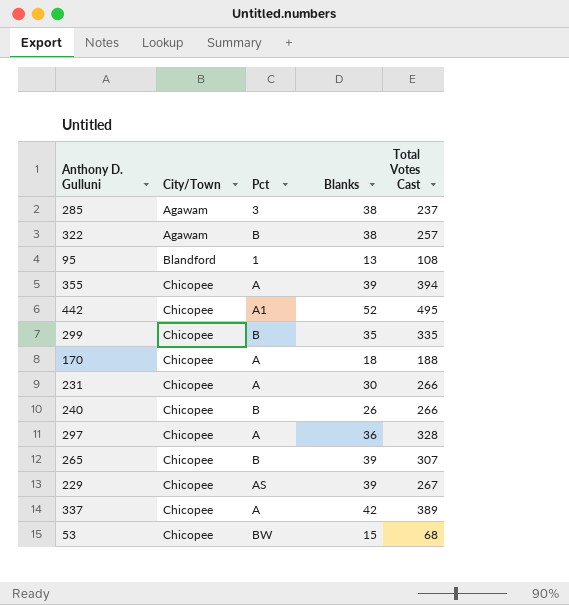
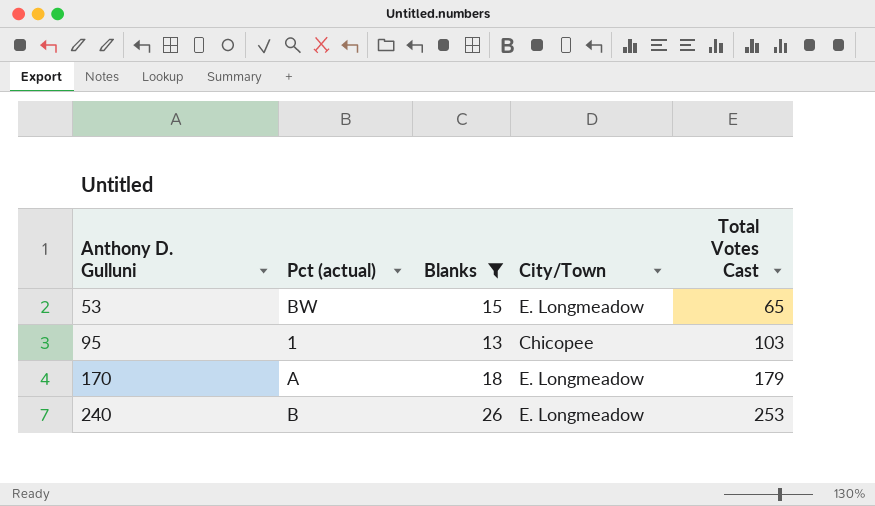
filter: none -> Blanks <= 26
row order: City/Town ascending -> Anthony D. Gulluni ascending
column name: Pct -> Pct (actual)
column City/Town | position: 2 -> 4
53 | City/Town: Chicopee -> E. Longmeadow
53 | Total Votes Cast: 68 -> 65
95 | City/Town: Blandford -> Chicopee
95 | Total Votes Cast: 108 -> 103
170 | City/Town: Chicopee -> E. Longmeadow
170 | Total Votes Cast: 188 -> 179
240 | City/Town: Chicopee -> E. Longmeadow
240 | Total Votes Cast: 266 -> 253

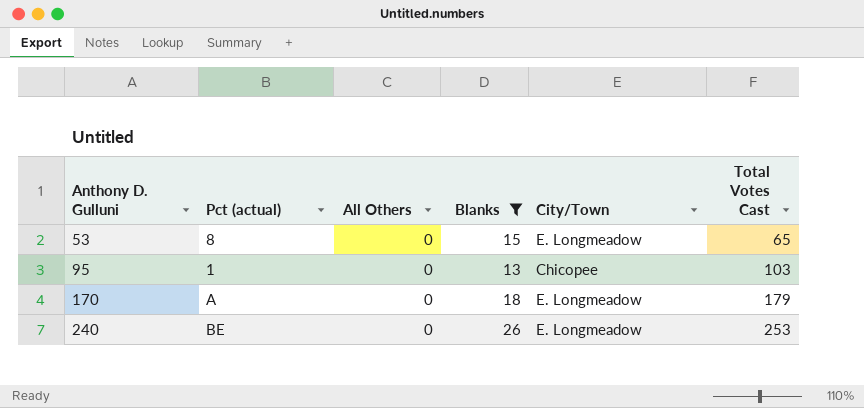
column All Others | position: none -> 3
53 | Pct (actual): BW -> 8
240 | Pct (actual): B -> BE

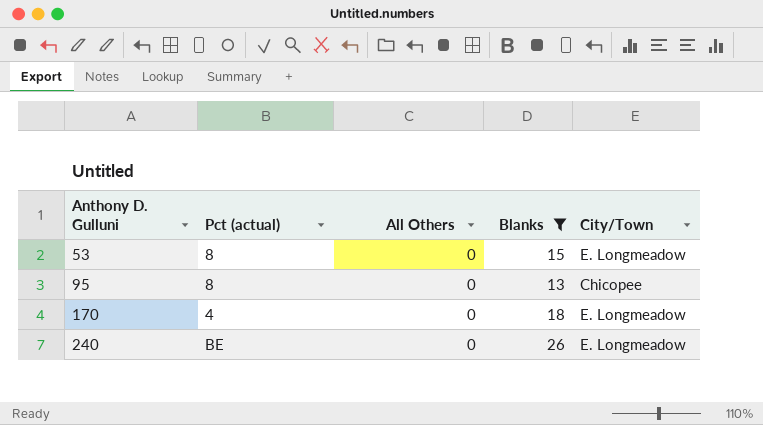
column Total Votes Cast | position: 6 -> none
95 | Pct (actual): 1 -> 8
170 | Pct (actual): A -> 4

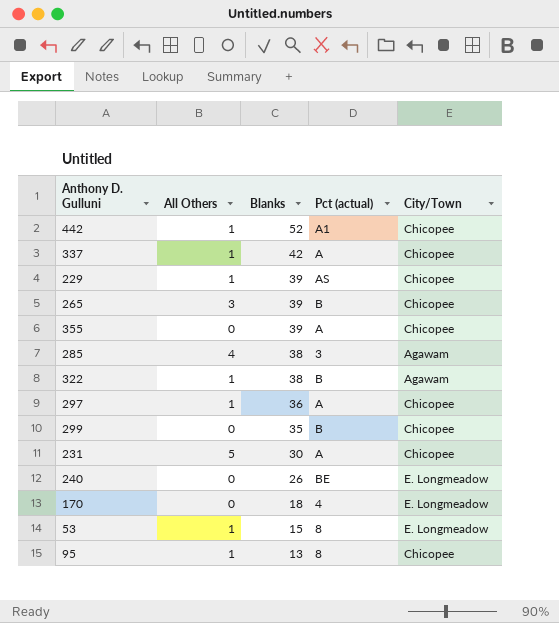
filter: Blanks <= 26 -> none
row order: Anthony D. Gulluni ascending -> Blanks descending
column Pct (actual) | position: 2 -> 4
53 | All Others: 0 -> 1
95 | All Others: 0 -> 1

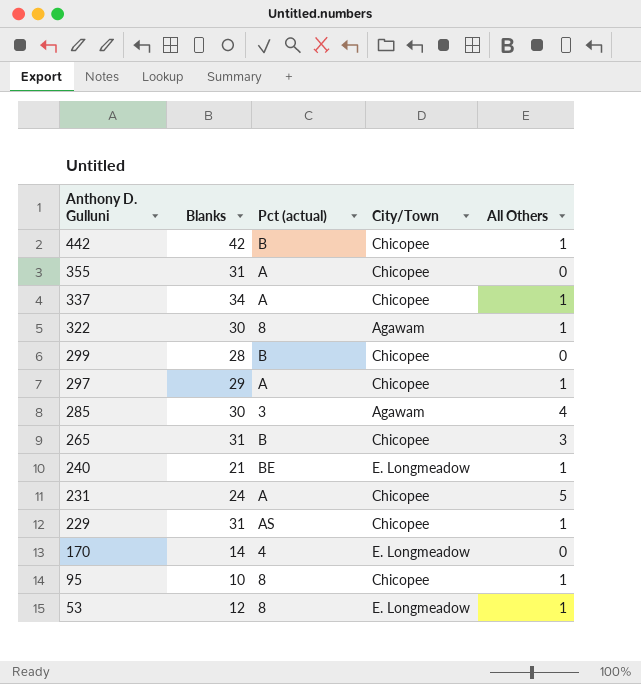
row order: Blanks descending -> Anthony D. Gulluni descending
column All Others | position: 2 -> 5
442 | Blanks: 52 -> 42
442 | Pct (actual): A1 -> B
355 | Blanks: 39 -> 31
337 | Blanks: 42 -> 34
322 | Blanks: 38 -> 30
322 | Pct (actual): B -> 8
299 | Blanks: 35 -> 28
297 | Blanks: 36 -> 29
285 | Blanks: 38 -> 30
265 | Blanks: 39 -> 31
240 | Blanks: 26 -> 21
240 | All Others: 0 -> 1
231 | Blanks: 30 -> 24
229 | Blanks: 39 -> 31
170 | Blanks: 18 -> 14
95 | Blanks: 13 -> 10
53 | Blanks: 15 -> 12

